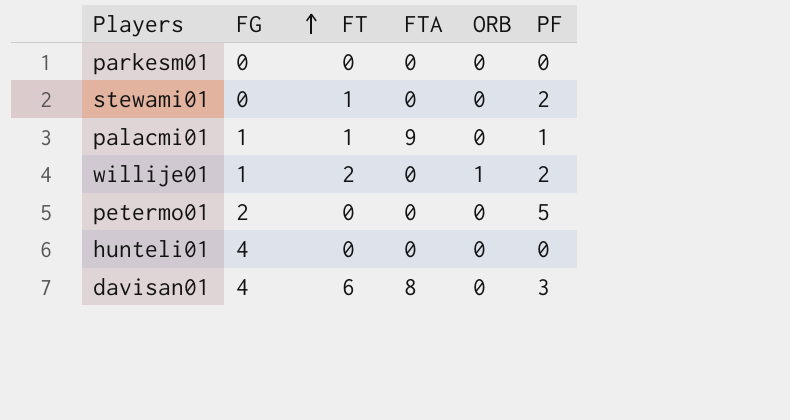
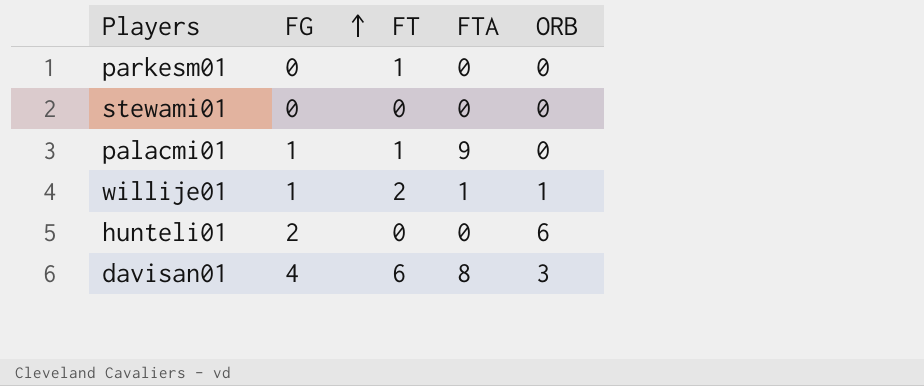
column PF | position: 6 -> none
row petermo01: 2 | 0 | 0 | 0 | 5 -> none
parkesm01 | FT: 0 -> 1
stewami01 | FT: 1 -> 0
willije01 | FTA: 0 -> 1
hunteli01 | FG: 4 -> 2
hunteli01 | ORB: 0 -> 6
davisan01 | ORB: 0 -> 3

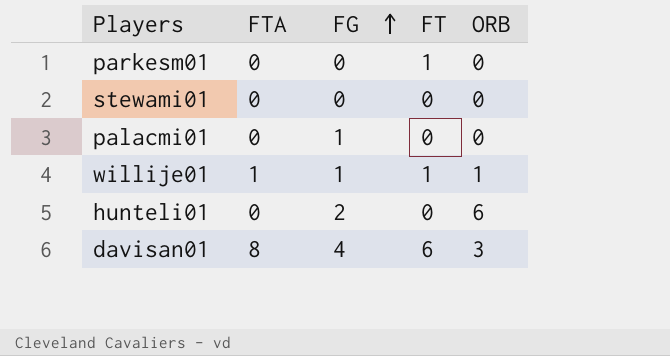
column FTA | position: 4 -> 2
palacmi01 | FTA: 9 -> 0
palacmi01 | FT: 1 -> 0
willije01 | FT: 2 -> 1

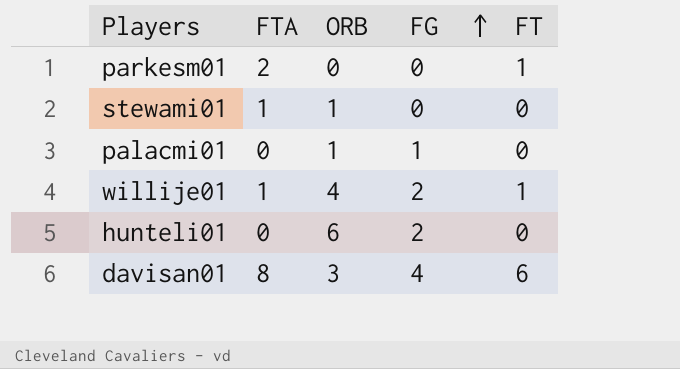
column ORB | position: 5 -> 3
parkesm01 | FTA: 0 -> 2
stewami01 | FTA: 0 -> 1
stewami01 | ORB: 0 -> 1
palacmi01 | ORB: 0 -> 1
willije01 | ORB: 1 -> 4
willije01 | FG: 1 -> 2

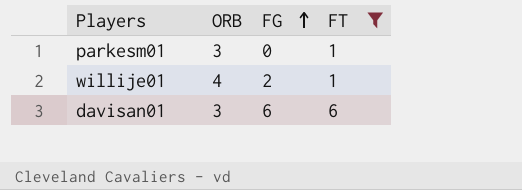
filter: none -> FT != 0
column FTA | position: 2 -> none
parkesm01 | ORB: 0 -> 3
davisan01 | FG: 4 -> 6

